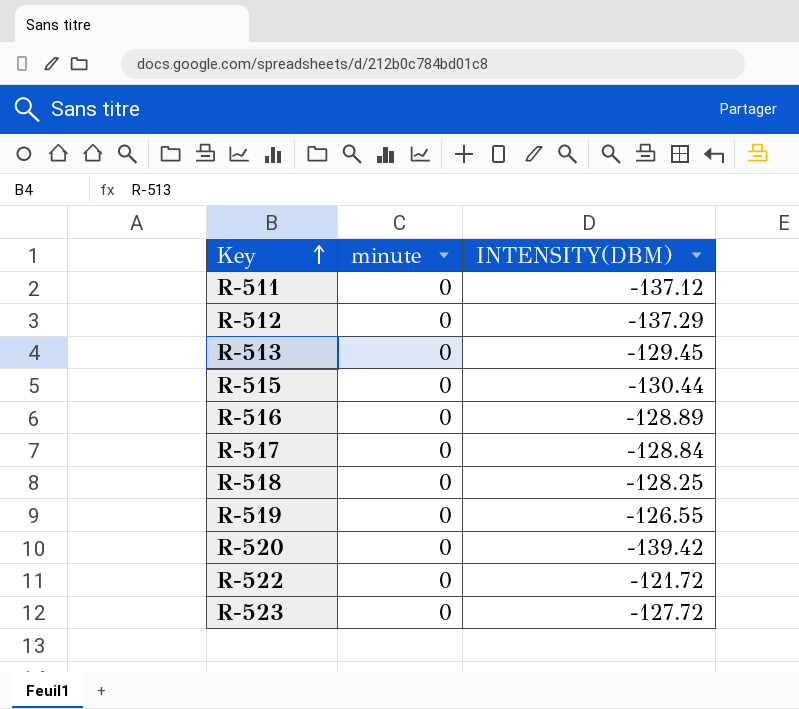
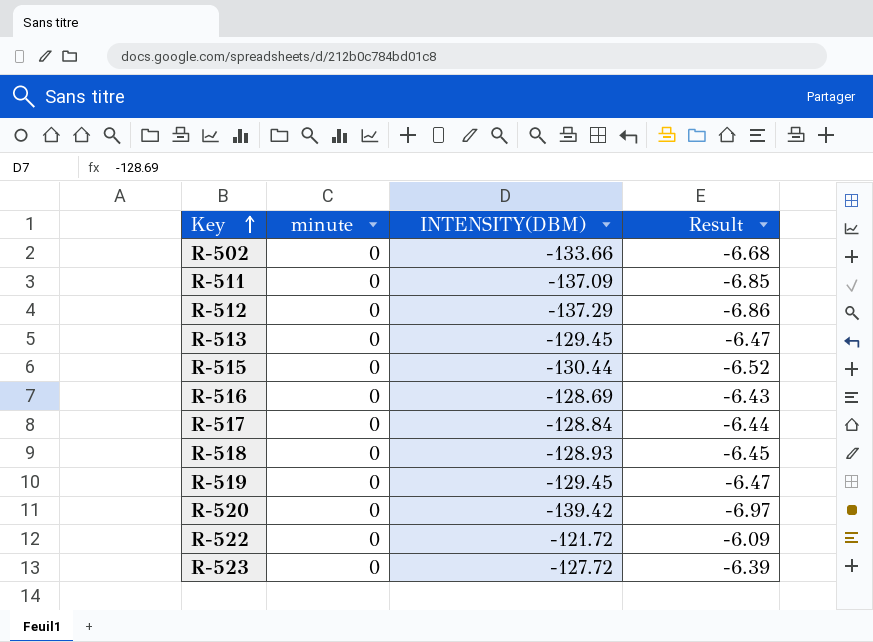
column Result | formula: none -> [INTENSITY(DBM)] * 0.05
row R-502: none -> 0 | -133.66 | -6.68
R-511 | INTENSITY(DBM): -137.12 -> -137.09
R-516 | INTENSITY(DBM): -128.89 -> -128.69
R-518 | INTENSITY(DBM): -128.25 -> -128.93
R-519 | INTENSITY(DBM): -126.55 -> -129.45

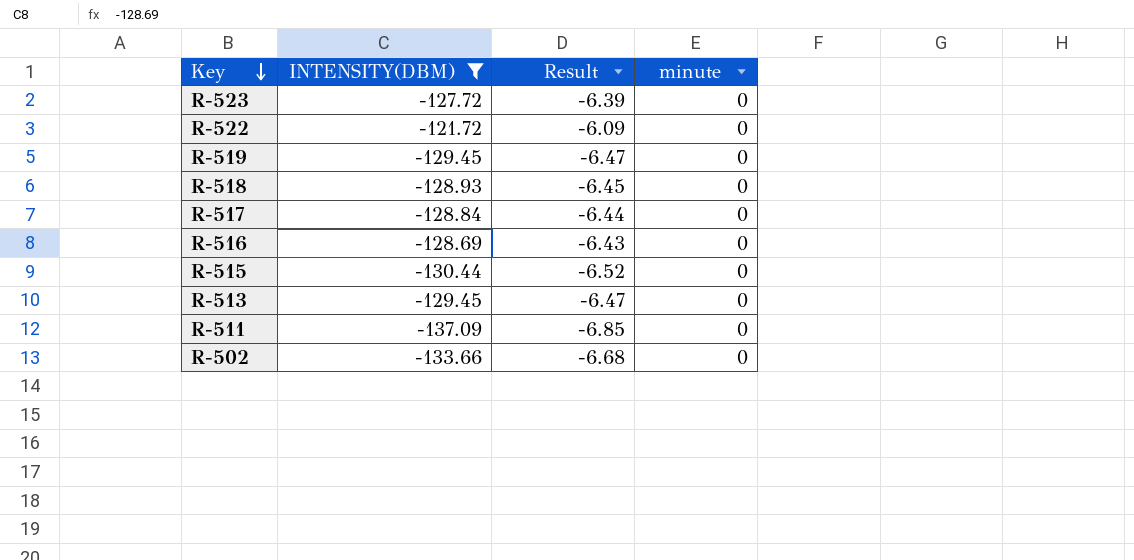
filter: none -> INTENSITY(DBM) >= -137.09
row order: Key ascending -> Key descending
column minute | position: 2 -> 4

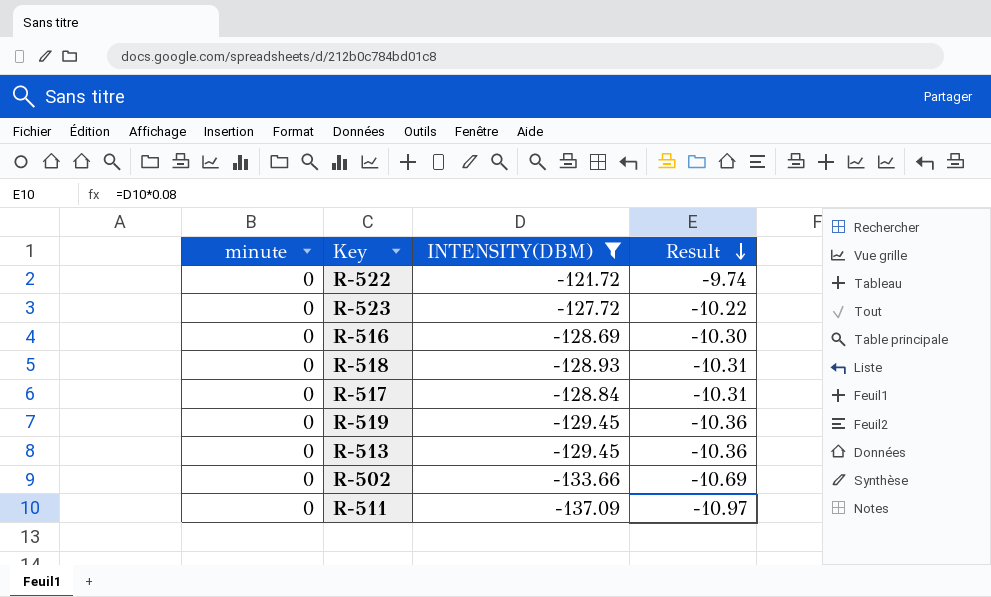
row order: Key descending -> Result descending
column minute | position: 4 -> 1
column Result | formula: [INTENSITY(DBM)] * 0.05 -> [INTENSITY(DBM)] * 0.08
row R-515: -130.44 | -6.52 | 0 -> none

